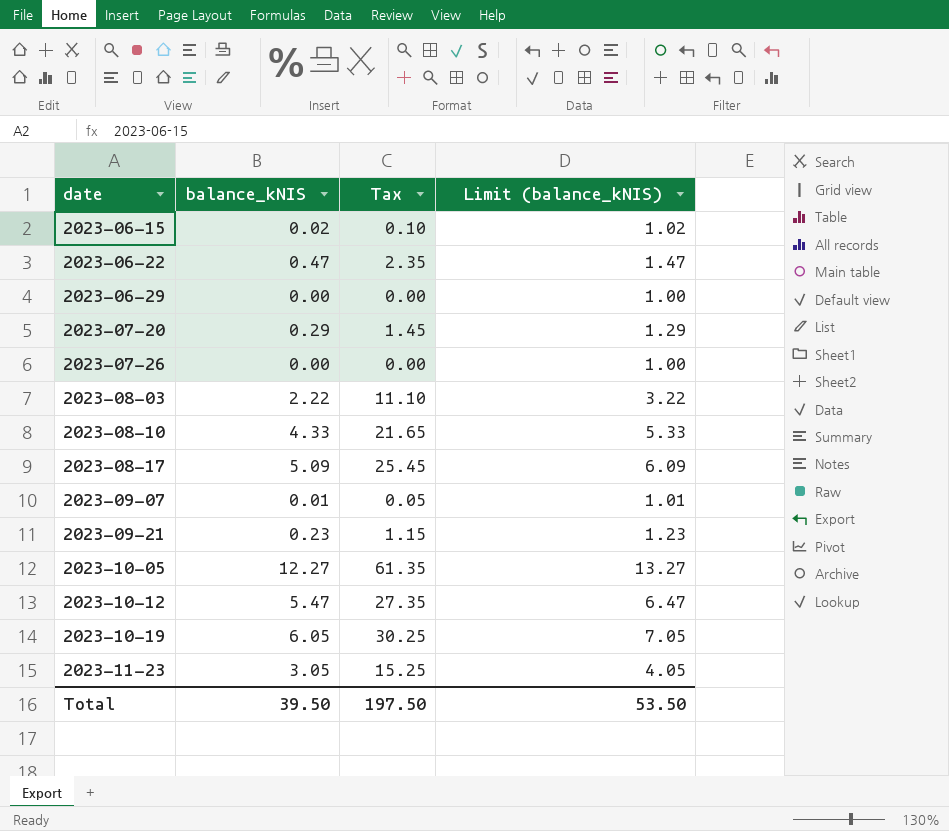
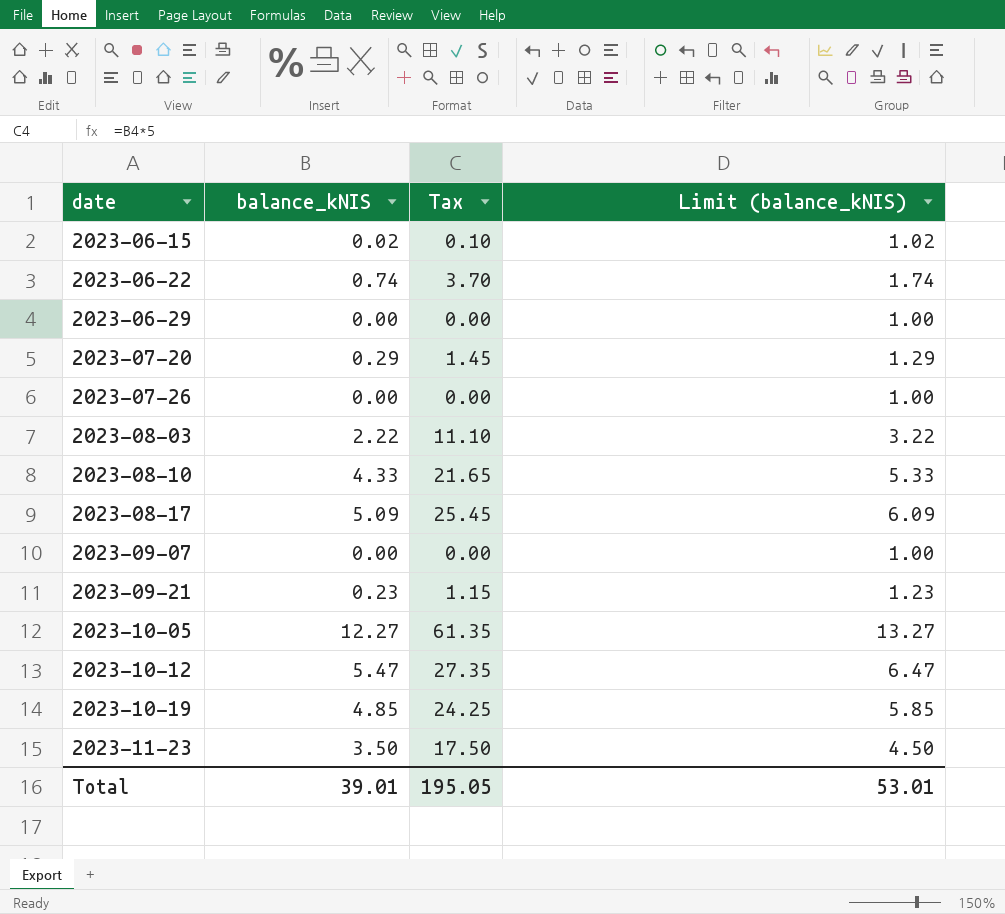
2023-06-22 | balance_kNIS: 0.47 -> 0.74
2023-06-22 | Tax: 2.35 -> 3.70
2023-06-22 | Limit (balance_kNIS): 1.47 -> 1.74
2023-09-07 | balance_kNIS: 0.01 -> 0.00
2023-09-07 | Tax: 0.05 -> 0.00
2023-09-07 | Limit (balance_kNIS): 1.01 -> 1.00
2023-10-19 | balance_kNIS: 6.05 -> 4.85
2023-10-19 | Tax: 30.25 -> 24.25
2023-10-19 | Limit (balance_kNIS): 7.05 -> 5.85
2023-11-23 | balance_kNIS: 3.05 -> 3.50
2023-11-23 | Tax: 15.25 -> 17.50
2023-11-23 | Limit (balance_kNIS): 4.05 -> 4.50
Total | balance_kNIS: 39.50 -> 39.01
Total | Tax: 197.50 -> 195.05
Total | Limit (balance_kNIS): 53.50 -> 53.01

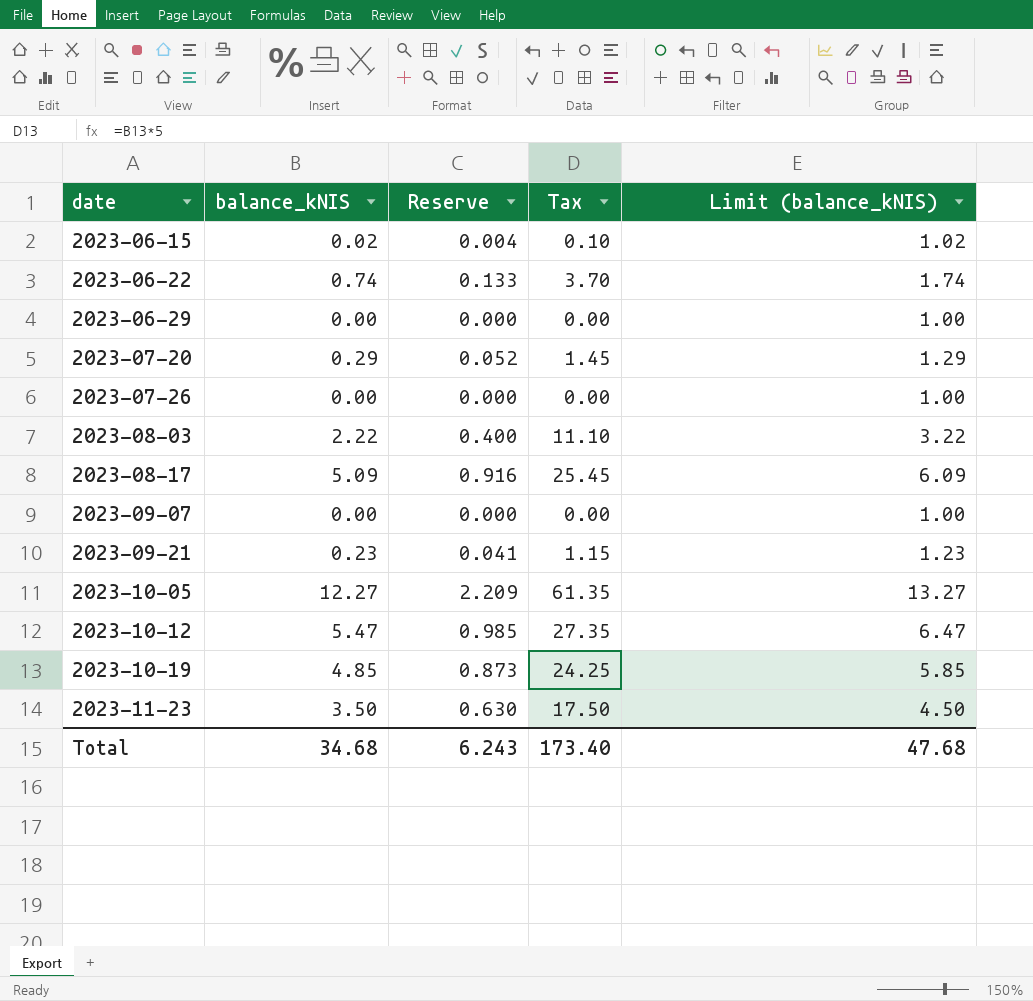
column Reserve | formula: none -> [balance_kNIS] * 0.18
row 2023-08-10: 4.33 | 21.65 | 5.33 -> none
Total | balance_kNIS: 39.01 -> 34.68
Total | Tax: 195.05 -> 173.40
Total | Limit (balance_kNIS): 53.01 -> 47.68

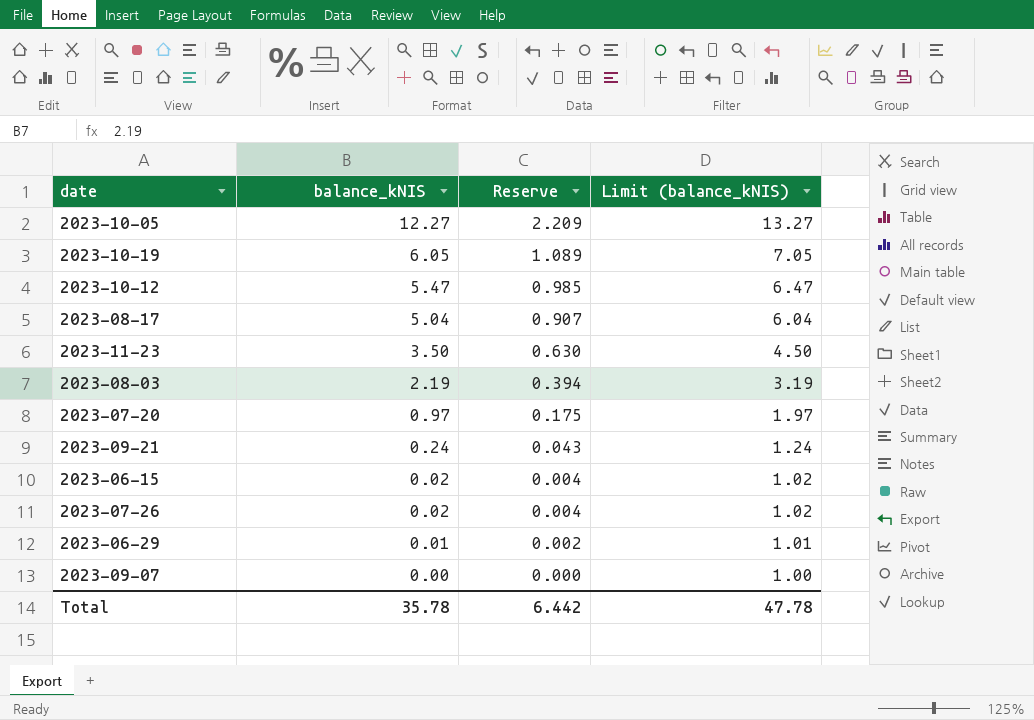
row order: date ascending -> balance_kNIS descending
column Tax | formula: [balance_kNIS] * 5 -> none
row 2023-06-22: 0.74 | 0.133 | 3.70 | 1.74 -> none
2023-10-19 | balance_kNIS: 4.85 -> 6.05
2023-10-19 | Reserve: 0.873 -> 1.089
2023-10-19 | Limit (balance_kNIS): 5.85 -> 7.05
2023-08-17 | balance_kNIS: 5.09 -> 5.04
2023-08-17 | Reserve: 0.916 -> 0.907
2023-08-17 | Limit (balance_kNIS): 6.09 -> 6.04
2023-08-03 | balance_kNIS: 2.22 -> 2.19
2023-08-03 | Reserve: 0.400 -> 0.394
2023-08-03 | Limit (balance_kNIS): 3.22 -> 3.19
2023-07-20 | balance_kNIS: 0.29 -> 0.97
2023-07-20 | Reserve: 0.052 -> 0.175
2023-07-20 | Limit (balance_kNIS): 1.29 -> 1.97
2023-09-21 | balance_kNIS: 0.23 -> 0.24
2023-09-21 | Reserve: 0.041 -> 0.043
2023-09-21 | Limit (balance_kNIS): 1.23 -> 1.24
2023-07-26 | balance_kNIS: 0.00 -> 0.02
2023-07-26 | Reserve: 0.000 -> 0.004
2023-07-26 | Limit (balance_kNIS): 1.00 -> 1.02
2023-06-29 | balance_kNIS: 0.00 -> 0.01
2023-06-29 | Reserve: 0.000 -> 0.002
2023-06-29 | Limit (balance_kNIS): 1.00 -> 1.01
Total | balance_kNIS: 34.68 -> 35.78
Total | Reserve: 6.243 -> 6.442
Total | Limit (balance_kNIS): 47.68 -> 47.78

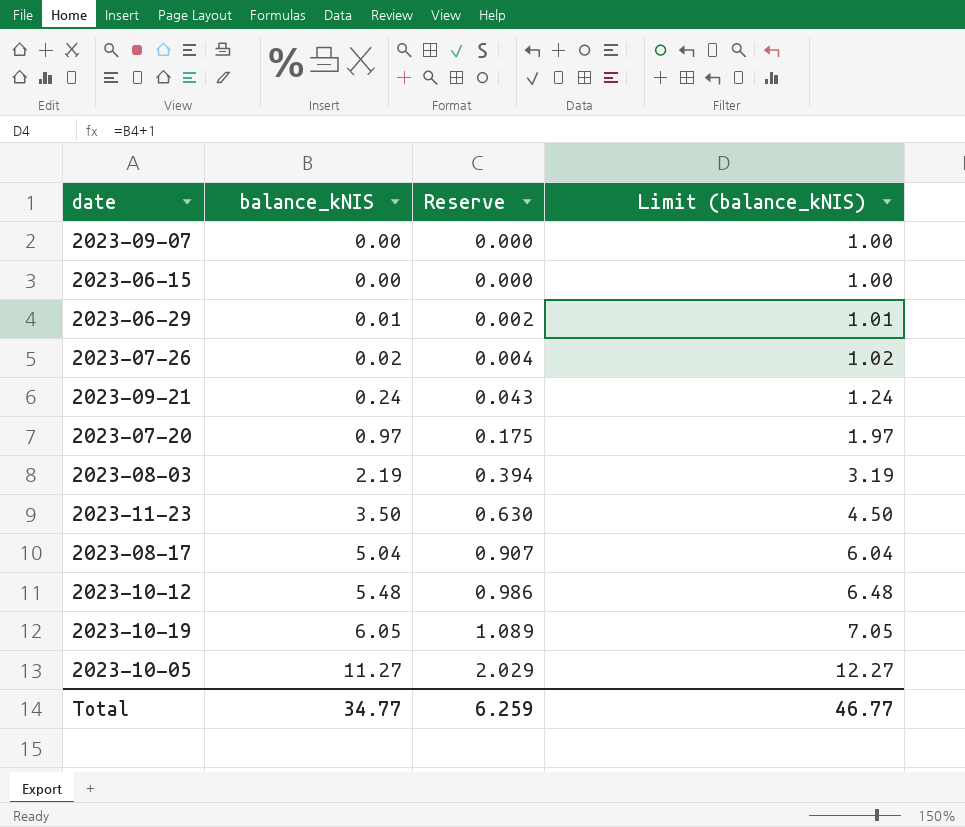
row order: balance_kNIS descending -> balance_kNIS ascending
2023-06-15 | balance_kNIS: 0.02 -> 0.00
2023-06-15 | Reserve: 0.004 -> 0.000
2023-06-15 | Limit (balance_kNIS): 1.02 -> 1.00
2023-10-12 | balance_kNIS: 5.47 -> 5.48
2023-10-12 | Reserve: 0.985 -> 0.986
2023-10-12 | Limit (balance_kNIS): 6.47 -> 6.48
2023-10-05 | balance_kNIS: 12.27 -> 11.27
2023-10-05 | Reserve: 2.209 -> 2.029
2023-10-05 | Limit (balance_kNIS): 13.27 -> 12.27
Total | balance_kNIS: 35.78 -> 34.77
Total | Reserve: 6.442 -> 6.259
Total | Limit (balance_kNIS): 47.78 -> 46.77

